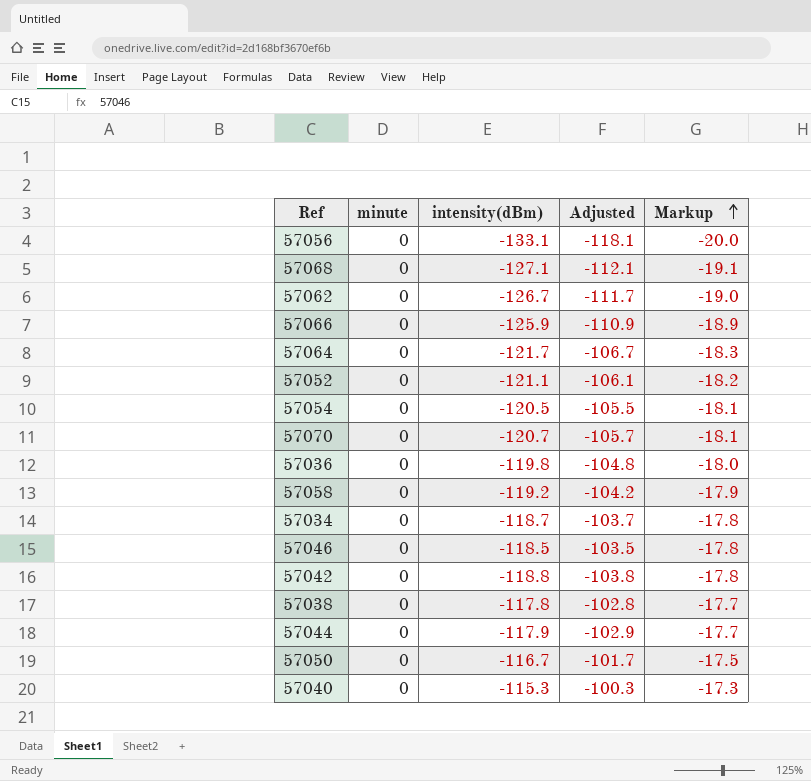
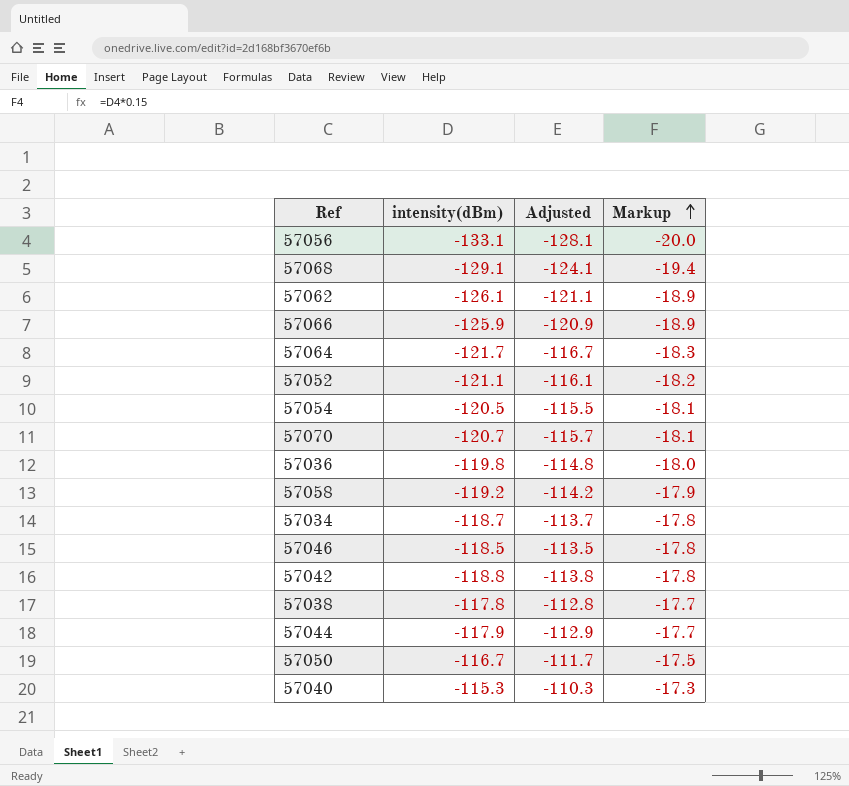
column minute | position: 2 -> none
column Adjusted | formula: [intensity(dBm)] + 15 -> [intensity(dBm)] + 5
57068 | intensity(dBm): -127.1 -> -129.1
57068 | Markup: -19.1 -> -19.4
57062 | intensity(dBm): -126.7 -> -126.1
57062 | Markup: -19.0 -> -18.9

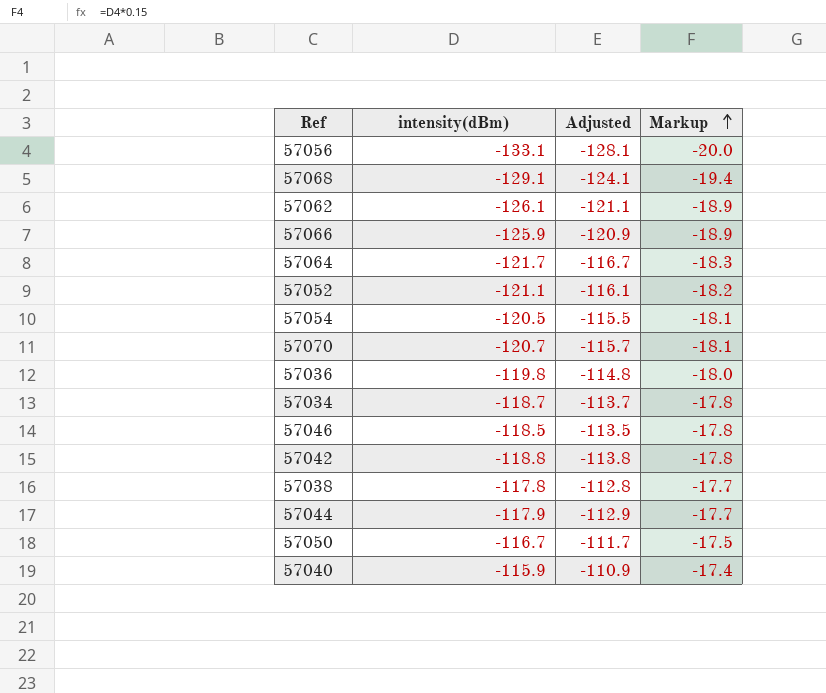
row 57058: -119.2 | -114.2 | -17.9 -> none
57040 | intensity(dBm): -115.3 -> -115.9
57040 | Adjusted: -110.3 -> -110.9
57040 | Markup: -17.3 -> -17.4

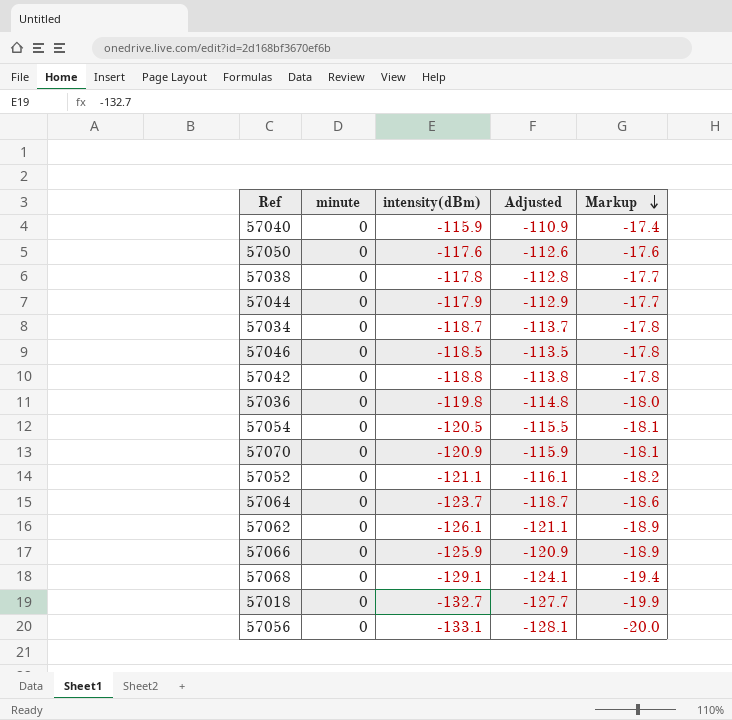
row order: Markup ascending -> Markup descending
column minute | position: none -> 2
57050 | intensity(dBm): -116.7 -> -117.6
57050 | Adjusted: -111.7 -> -112.6
57050 | Markup: -17.5 -> -17.6
57070 | intensity(dBm): -120.7 -> -120.9
57070 | Adjusted: -115.7 -> -115.9
57064 | intensity(dBm): -121.7 -> -123.7
57064 | Adjusted: -116.7 -> -118.7
57064 | Markup: -18.3 -> -18.6
row 57018: none -> 0 | -132.7 | -127.7 | -19.9

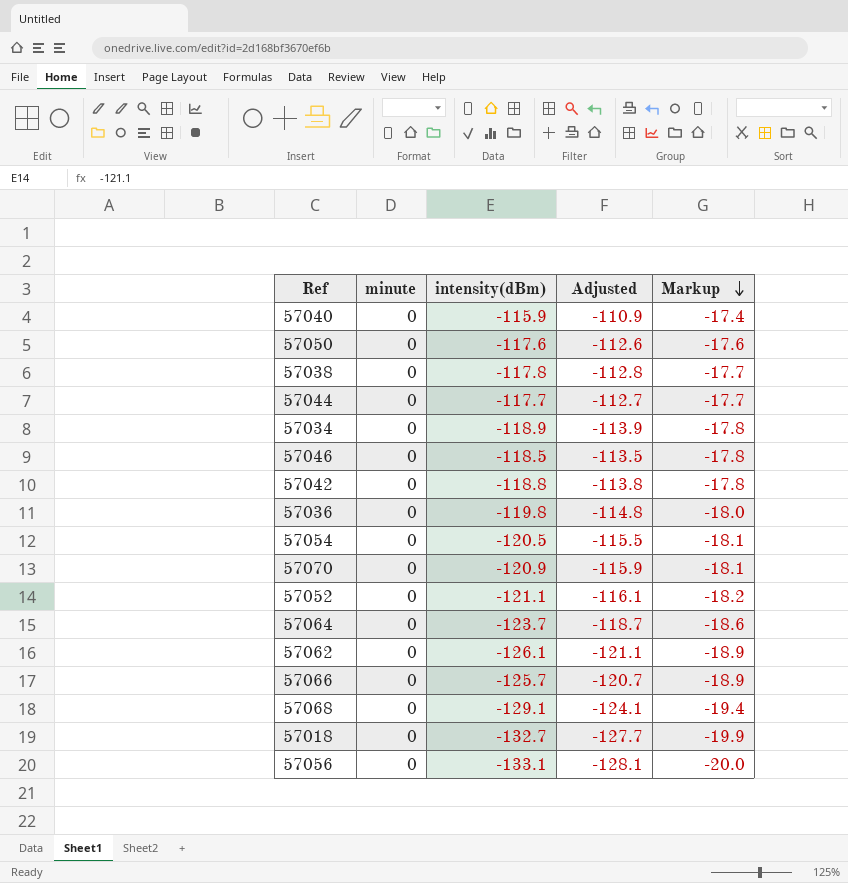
57044 | intensity(dBm): -117.9 -> -117.7
57044 | Adjusted: -112.9 -> -112.7
57034 | intensity(dBm): -118.7 -> -118.9
57034 | Adjusted: -113.7 -> -113.9
57066 | intensity(dBm): -125.9 -> -125.7
57066 | Adjusted: -120.9 -> -120.7

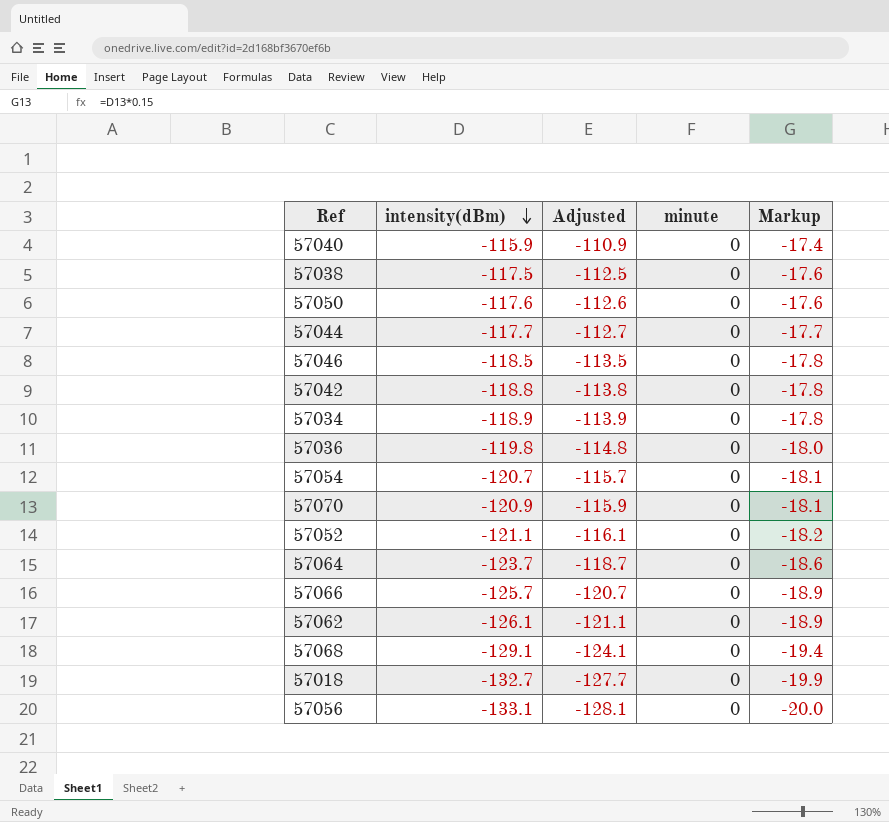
row order: Markup descending -> intensity(dBm) descending
column minute | position: 2 -> 4
57038 | intensity(dBm): -117.8 -> -117.5
57038 | Adjusted: -112.8 -> -112.5
57038 | Markup: -17.7 -> -17.6
57054 | intensity(dBm): -120.5 -> -120.7
57054 | Adjusted: -115.5 -> -115.7

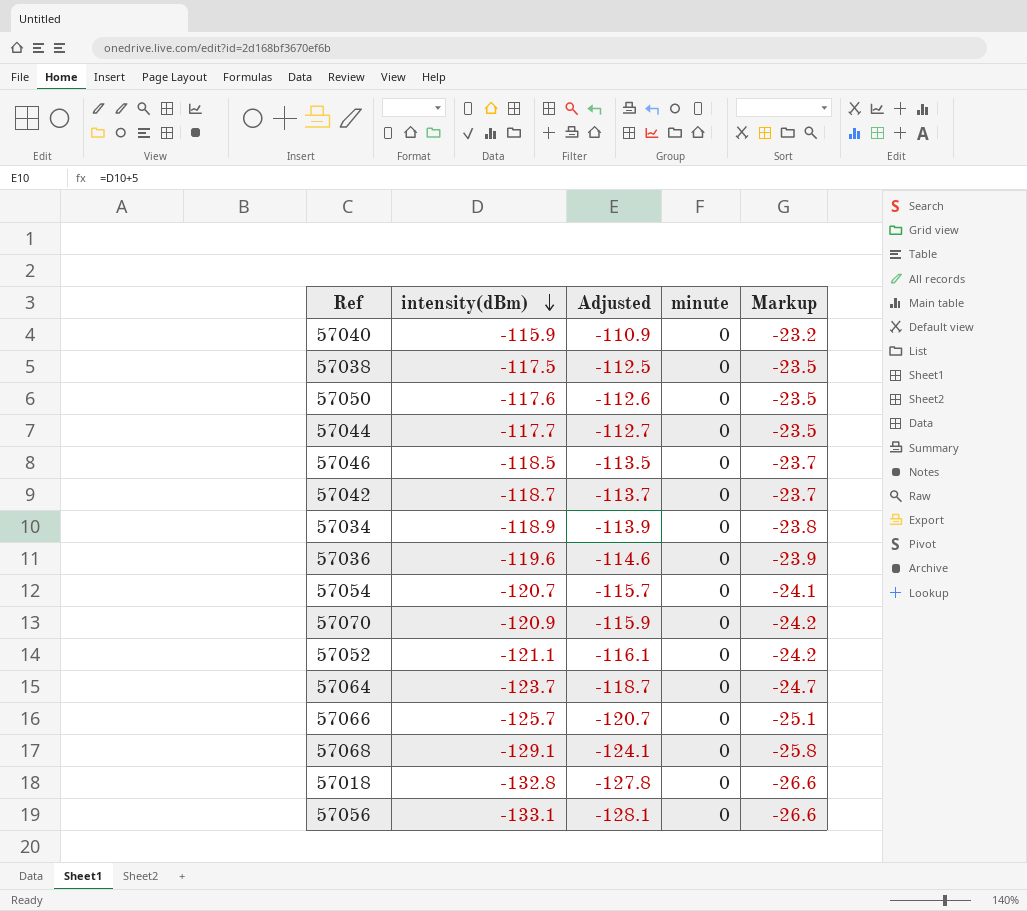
column Markup | formula: [intensity(dBm)] * 0.15 -> [intensity(dBm)] * 0.2
row 57062: -126.1 | -121.1 | 0 | -18.9 -> none
57042 | intensity(dBm): -118.8 -> -118.7
57042 | Adjusted: -113.8 -> -113.7
57036 | intensity(dBm): -119.8 -> -119.6
57036 | Adjusted: -114.8 -> -114.6
57018 | intensity(dBm): -132.7 -> -132.8
57018 | Adjusted: -127.7 -> -127.8

